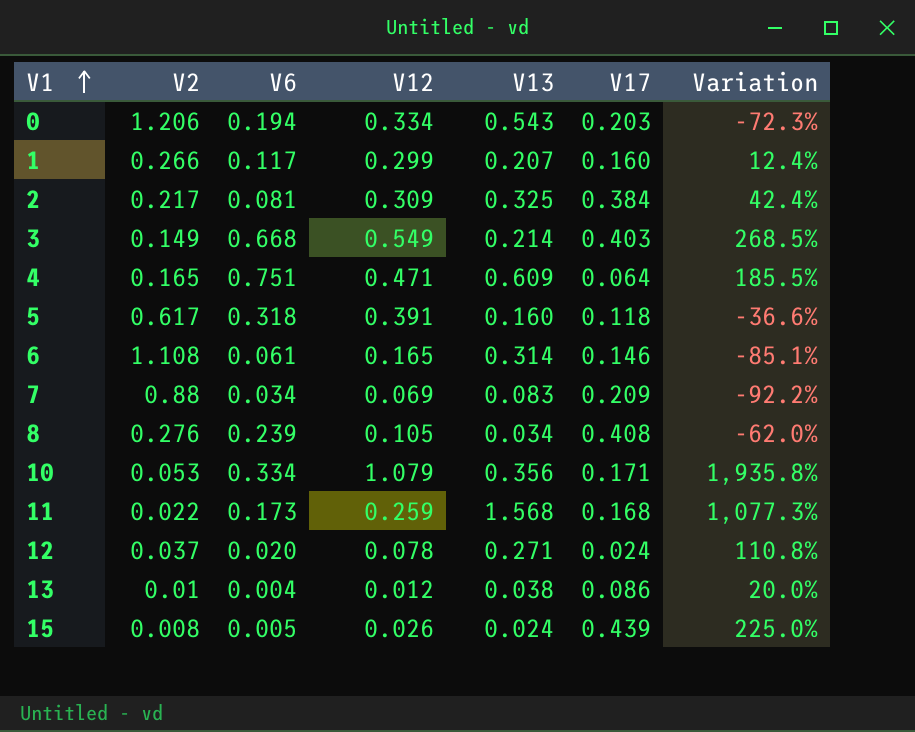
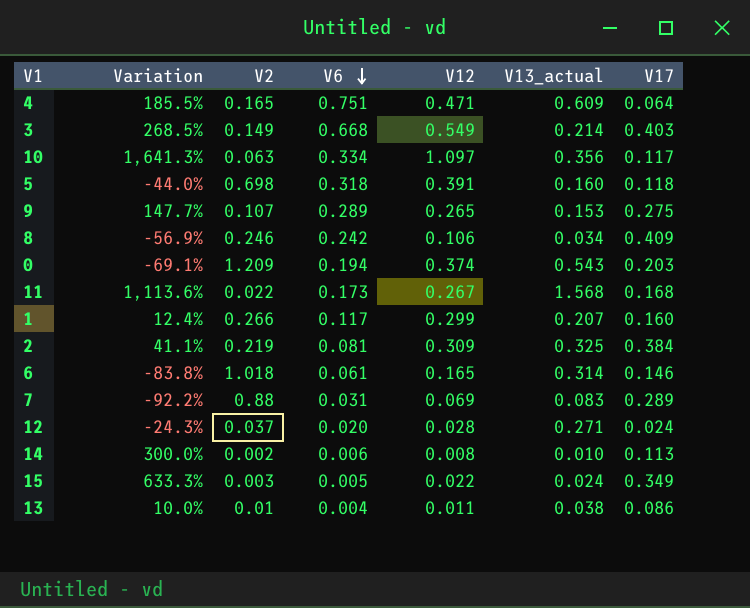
row order: V1 ascending -> V6 descending
column Variation | position: 7 -> 2
column name: V13 -> V13_actual
10 | Variation: 1,935.8% -> 1,641.3%
10 | V2: 0.053 -> 0.063
10 | V12: 1.079 -> 1.097
10 | V17: 0.171 -> 0.117
5 | Variation: -36.6% -> -44.0%
5 | V2: 0.617 -> 0.698
row 9: none -> 147.7% | 0.107 | 0.289 | 0.265 | 0.153 | 0.275
8 | Variation: -62.0% -> -56.9%
8 | V2: 0.276 -> 0.246
8 | V6: 0.239 -> 0.242
8 | V12: 0.105 -> 0.106
8 | V17: 0.408 -> 0.409
0 | Variation: -72.3% -> -69.1%
0 | V2: 1.206 -> 1.209
0 | V12: 0.334 -> 0.374
11 | Variation: 1,077.3% -> 1,113.6%
11 | V12: 0.259 -> 0.267
2 | Variation: 42.4% -> 41.1%
2 | V2: 0.217 -> 0.219
6 | Variation: -85.1% -> -83.8%
6 | V2: 1.108 -> 1.018
7 | V6: 0.034 -> 0.031
7 | V17: 0.209 -> 0.289
12 | Variation: 110.8% -> -24.3%
12 | V12: 0.078 -> 0.028
row 14: none -> 300.0% | 0.002 | 0.006 | 0.008 | 0.010 | 0.113
15 | Variation: 225.0% -> 633.3%
15 | V2: 0.008 -> 0.003
15 | V12: 0.026 -> 0.022
15 | V17: 0.439 -> 0.349
13 | Variation: 20.0% -> 10.0%
13 | V12: 0.012 -> 0.011

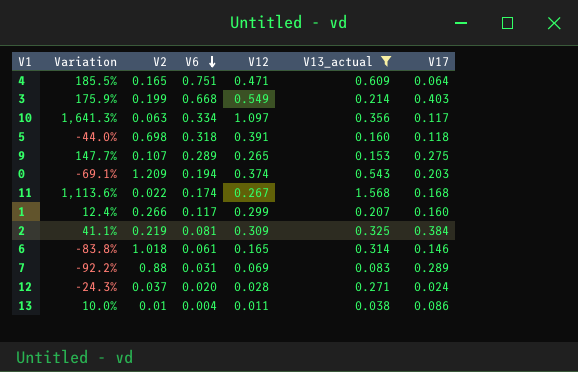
filter: none -> V13_actual >= 0.038
3 | Variation: 268.5% -> 175.9%
3 | V2: 0.149 -> 0.199
11 | V6: 0.173 -> 0.174

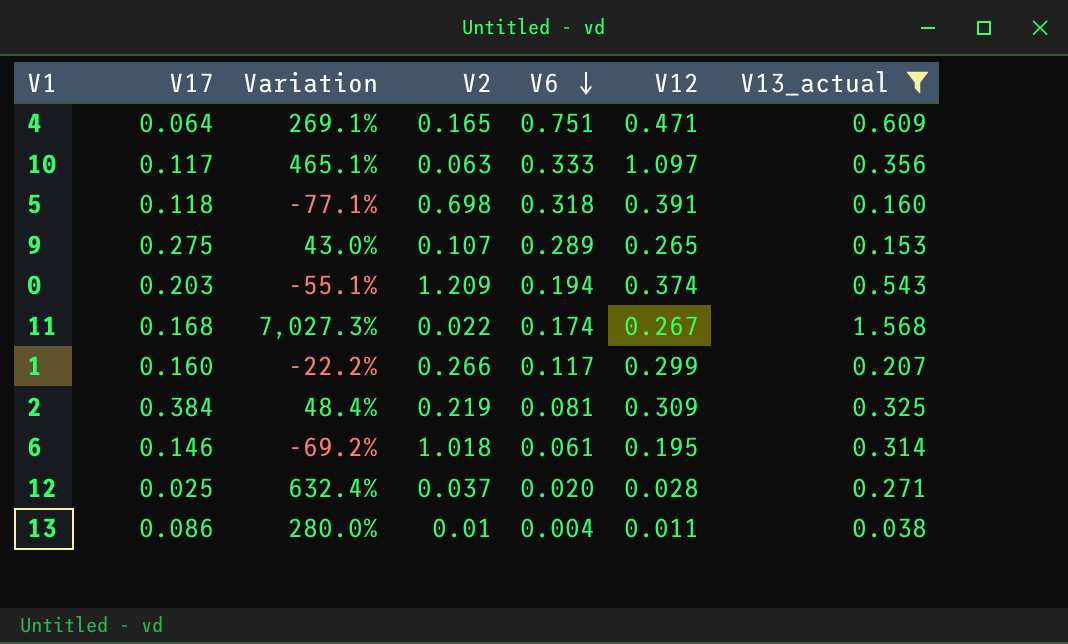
column V17 | position: 7 -> 2
column Variation | formula: ([V12] - [V2]) / [V2] -> ([V13_actual] - [V2]) / [V2]
row 3: 175.9% | 0.199 | 0.668 | 0.549 | 0.214 | 0.403 -> none
row 7: -92.2% | 0.88 | 0.031 | 0.069 | 0.083 | 0.289 -> none
10 | V6: 0.334 -> 0.333
6 | V12: 0.165 -> 0.195
12 | V17: 0.024 -> 0.025

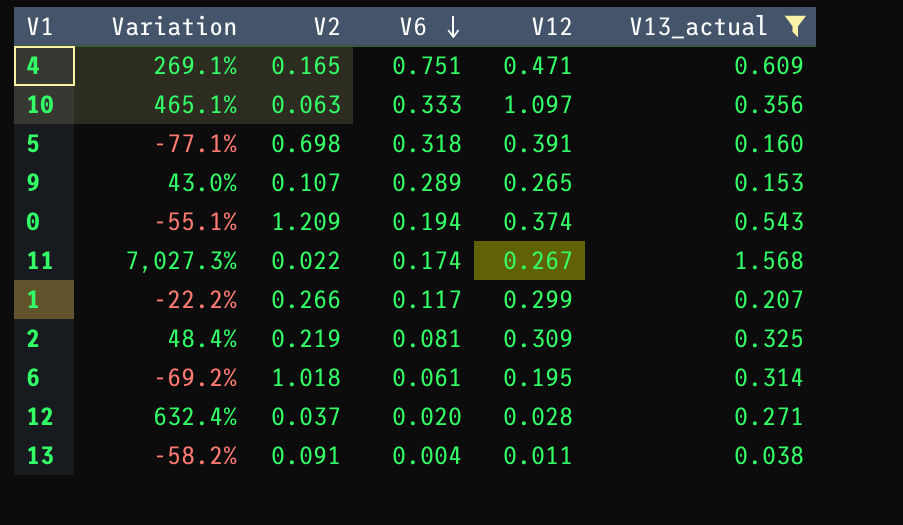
column V17 | position: 2 -> none
13 | Variation: 280.0% -> -58.2%
13 | V2: 0.01 -> 0.091

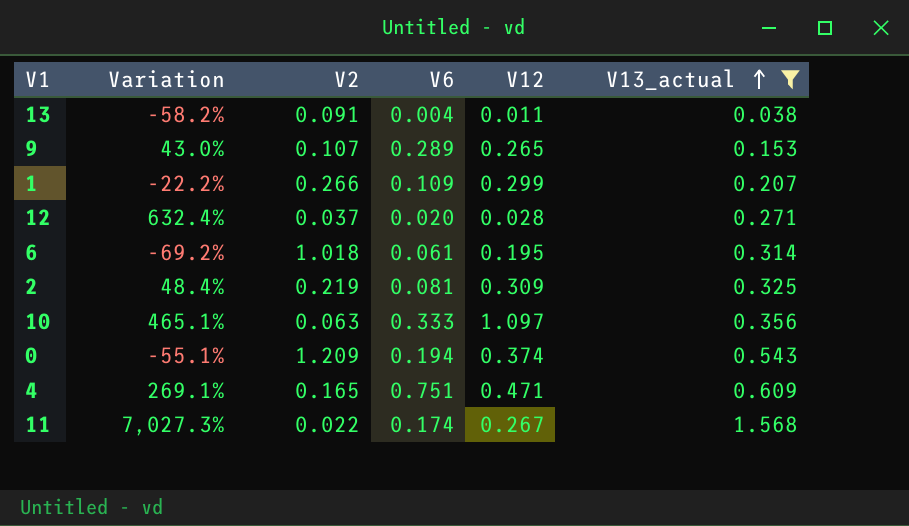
row order: V6 descending -> V13_actual ascending
row 5: -77.1% | 0.698 | 0.318 | 0.391 | 0.160 -> none
1 | V6: 0.117 -> 0.109

